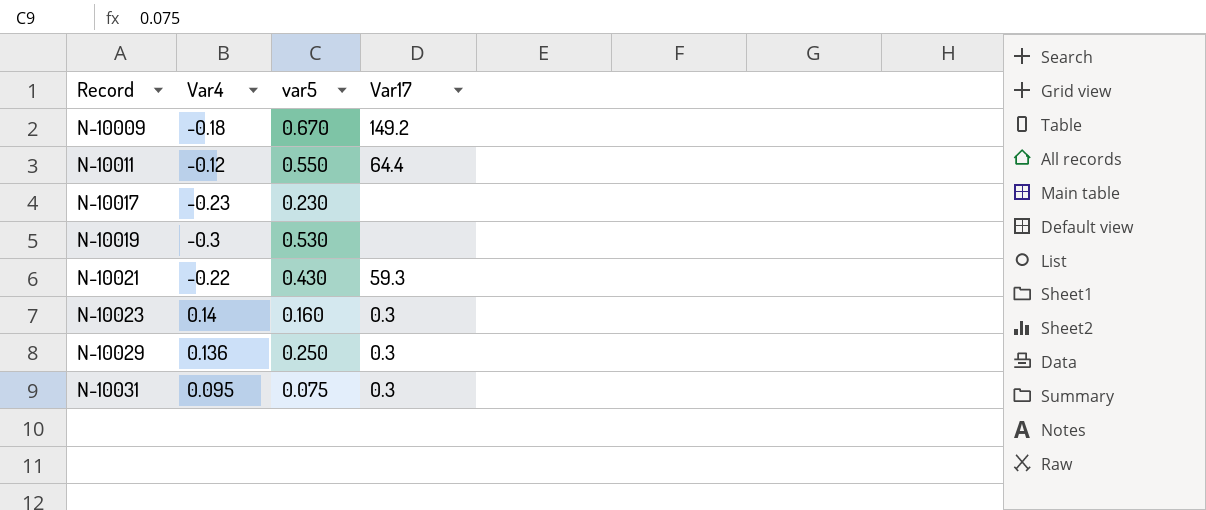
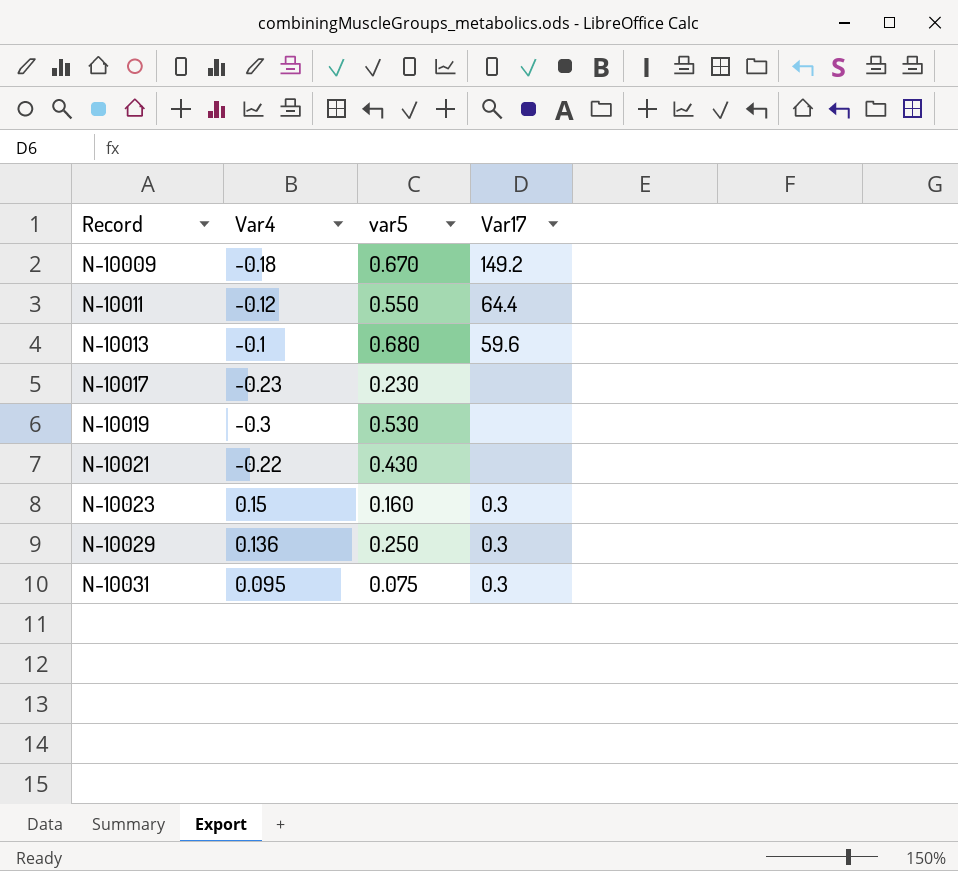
row N-10013: none -> -0.1 | 0.680 | 59.6
N-10021 | Var17: 59.3 -> none
N-10023 | Var4: 0.14 -> 0.15

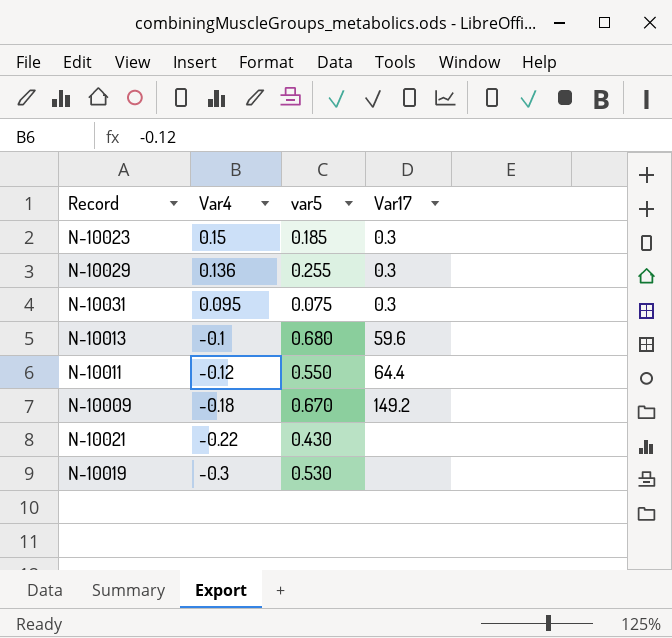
row order: Record ascending -> Var4 descending
row N-10017: -0.23 | 0.230 | none -> none
N-10023 | var5: 0.160 -> 0.185
N-10029 | var5: 0.250 -> 0.255

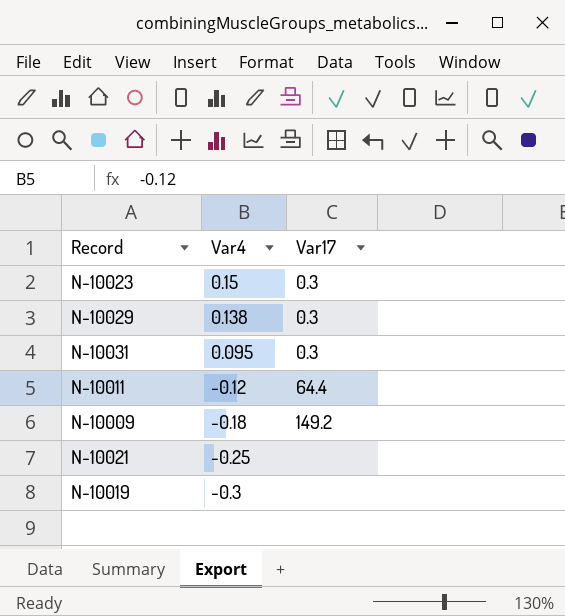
column var5 | position: 3 -> none
row N-10013: -0.1 | 0.680 | 59.6 -> none
N-10029 | Var4: 0.136 -> 0.138
N-10021 | Var4: -0.22 -> -0.25

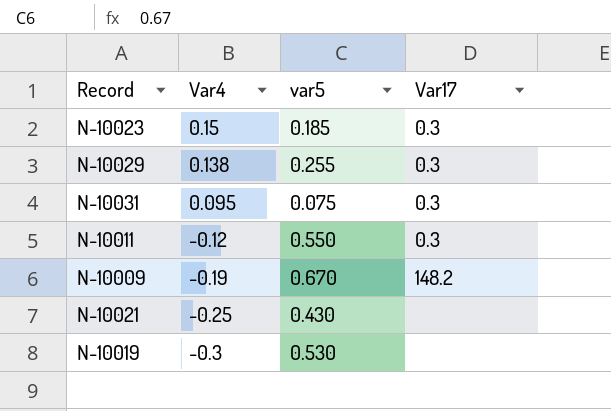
column var5 | position: none -> 3
N-10011 | Var17: 64.4 -> 0.3
N-10009 | Var4: -0.18 -> -0.19
N-10009 | Var17: 149.2 -> 148.2

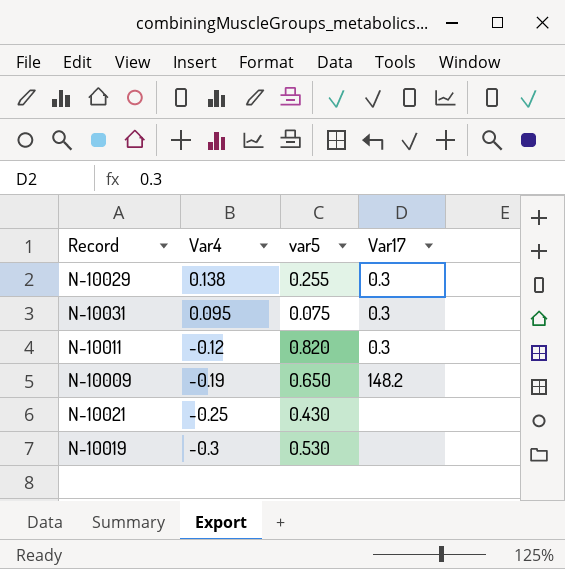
row N-10023: 0.15 | 0.185 | 0.3 -> none
N-10011 | var5: 0.550 -> 0.820
N-10009 | var5: 0.670 -> 0.650

